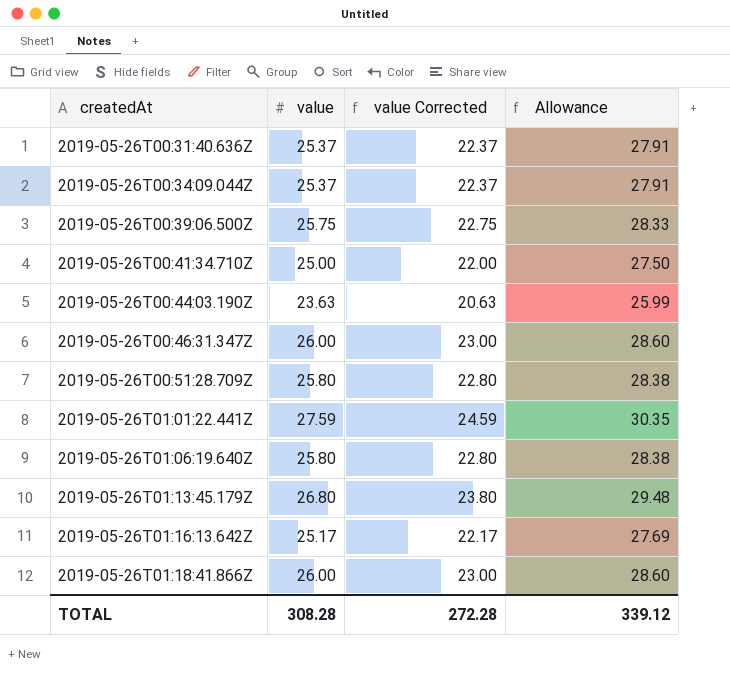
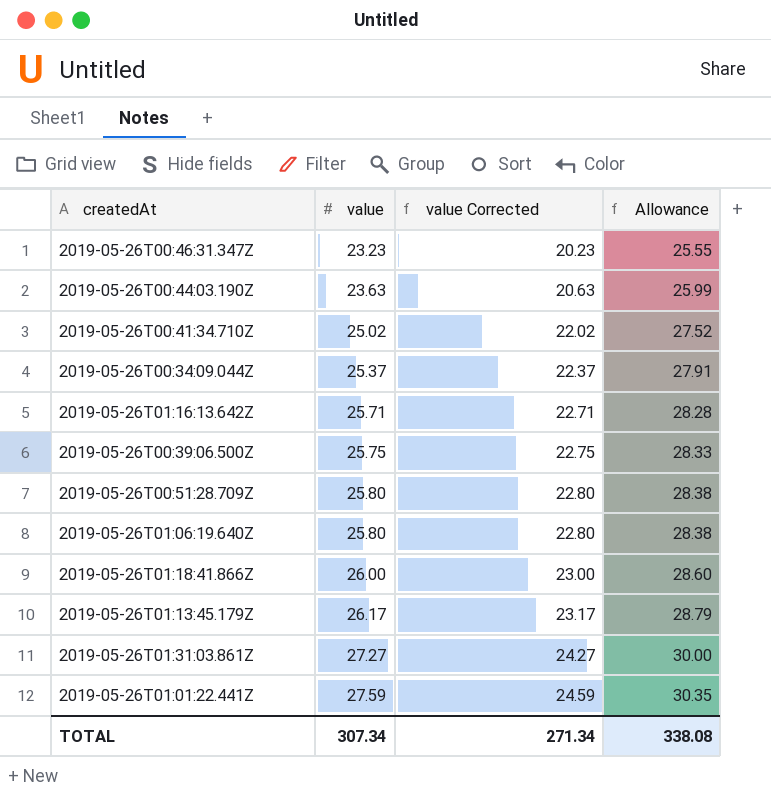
row order: createdAt ascending -> value ascending
row 2019-05-26T00:31:40.636Z: 25.37 | 22.37 | 27.91 -> none
2019-05-26T00:46:31.347Z | value: 26.00 -> 23.23
2019-05-26T00:46:31.347Z | value Corrected: 23.00 -> 20.23
2019-05-26T00:46:31.347Z | Allowance: 28.60 -> 25.55
2019-05-26T00:41:34.710Z | value: 25.00 -> 25.02
2019-05-26T00:41:34.710Z | value Corrected: 22.00 -> 22.02
2019-05-26T00:41:34.710Z | Allowance: 27.50 -> 27.52
2019-05-26T01:16:13.642Z | value: 25.17 -> 25.71
2019-05-26T01:16:13.642Z | value Corrected: 22.17 -> 22.71
2019-05-26T01:16:13.642Z | Allowance: 27.69 -> 28.28
2019-05-26T01:13:45.179Z | value: 26.80 -> 26.17
2019-05-26T01:13:45.179Z | value Corrected: 23.80 -> 23.17
2019-05-26T01:13:45.179Z | Allowance: 29.48 -> 28.79
row 2019-05-26T01:31:03.861Z: none -> 27.27 | 24.27 | 30.00
TOTAL | value: 308.28 -> 307.34
TOTAL | value Corrected: 272.28 -> 271.34
TOTAL | Allowance: 339.12 -> 338.08

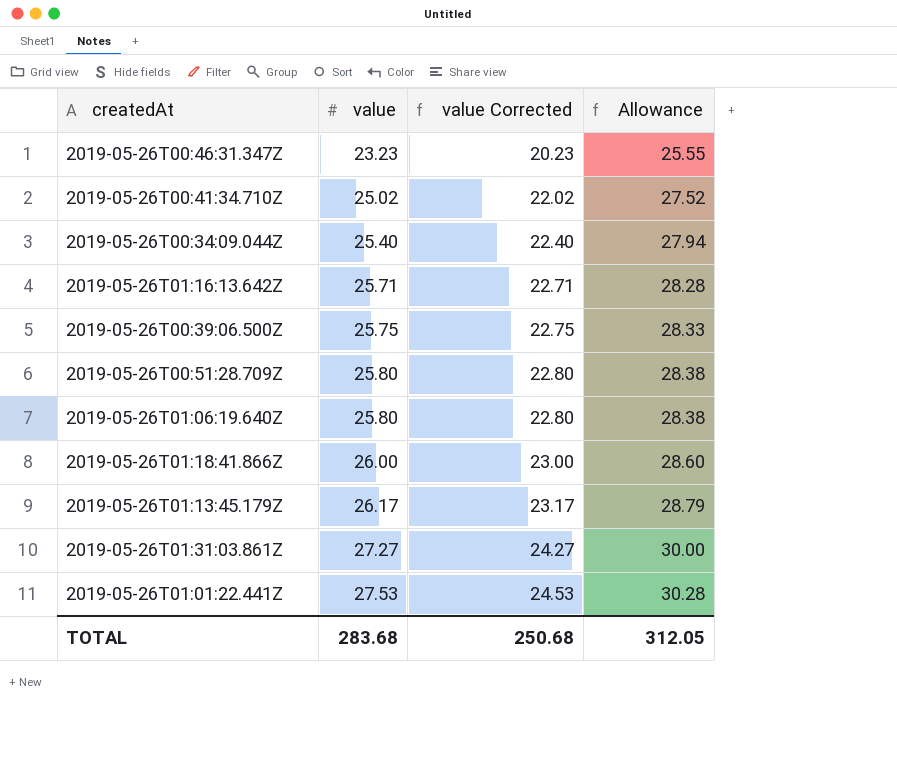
row 2019-05-26T00:44:03.190Z: 23.63 | 20.63 | 25.99 -> none
2019-05-26T00:34:09.044Z | value: 25.37 -> 25.40
2019-05-26T00:34:09.044Z | value Corrected: 22.37 -> 22.40
2019-05-26T00:34:09.044Z | Allowance: 27.91 -> 27.94
2019-05-26T01:01:22.441Z | value: 27.59 -> 27.53
2019-05-26T01:01:22.441Z | value Corrected: 24.59 -> 24.53
2019-05-26T01:01:22.441Z | Allowance: 30.35 -> 30.28
TOTAL | value: 307.34 -> 283.68
TOTAL | value Corrected: 271.34 -> 250.68
TOTAL | Allowance: 338.08 -> 312.05

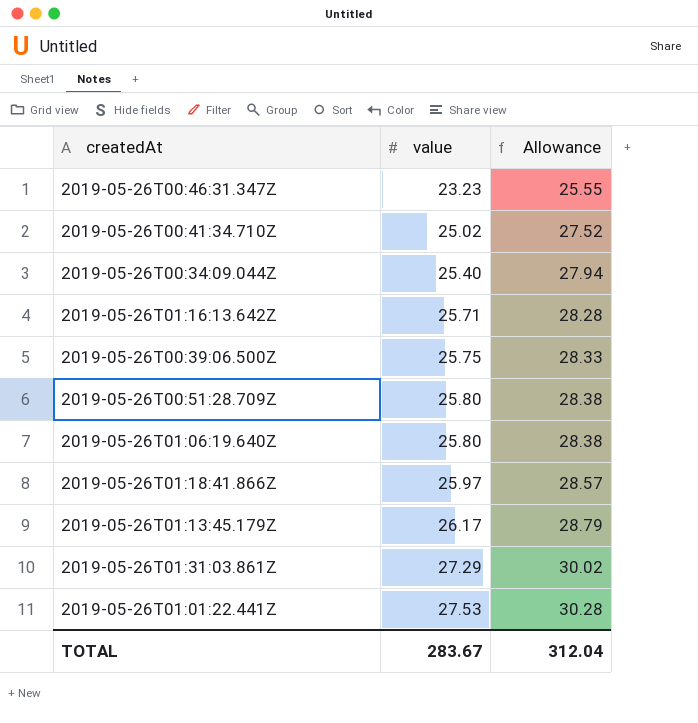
column value Corrected | formula: [value] - 3 -> none
2019-05-26T01:18:41.866Z | value: 26.00 -> 25.97
2019-05-26T01:18:41.866Z | Allowance: 28.60 -> 28.57
2019-05-26T01:31:03.861Z | value: 27.27 -> 27.29
2019-05-26T01:31:03.861Z | Allowance: 30.00 -> 30.02
TOTAL | value: 283.68 -> 283.67
TOTAL | Allowance: 312.05 -> 312.04

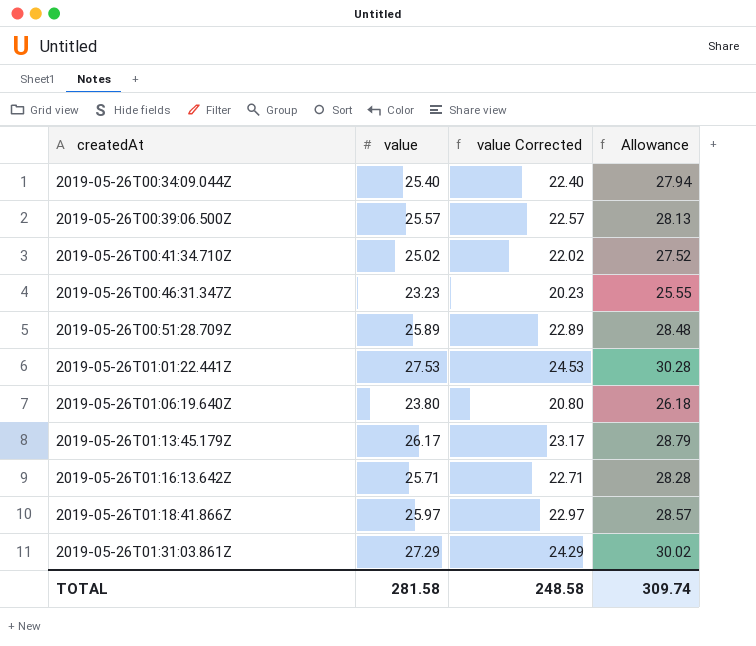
row order: value ascending -> createdAt ascending
column value Corrected | formula: none -> [value] - 3
2019-05-26T00:39:06.500Z | value: 25.75 -> 25.57
2019-05-26T00:39:06.500Z | Allowance: 28.33 -> 28.13
2019-05-26T00:51:28.709Z | value: 25.80 -> 25.89
2019-05-26T00:51:28.709Z | Allowance: 28.38 -> 28.48
2019-05-26T01:06:19.640Z | value: 25.80 -> 23.80
2019-05-26T01:06:19.640Z | Allowance: 28.38 -> 26.18
TOTAL | value: 283.67 -> 281.58
TOTAL | Allowance: 312.04 -> 309.74

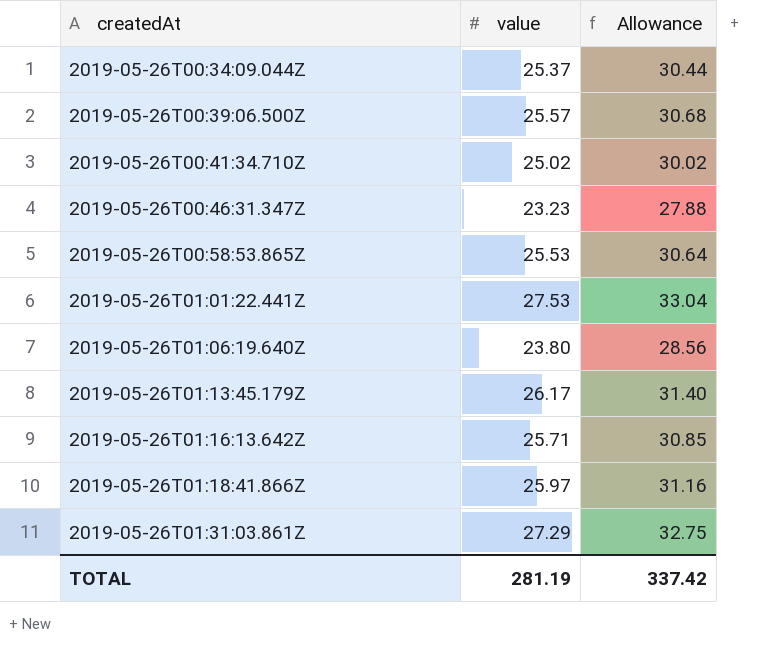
column value Corrected | formula: [value] - 3 -> none
column Allowance | formula: [value] * 1.1 -> [value] * 1.2
row 2019-05-26T00:51:28.709Z: 25.89 | 22.89 | 28.48 -> none
2019-05-26T00:34:09.044Z | value: 25.40 -> 25.37
row 2019-05-26T00:58:53.865Z: none -> 25.53 | 30.64
TOTAL | value: 281.58 -> 281.19
TOTAL | Allowance: 309.74 -> 337.42

